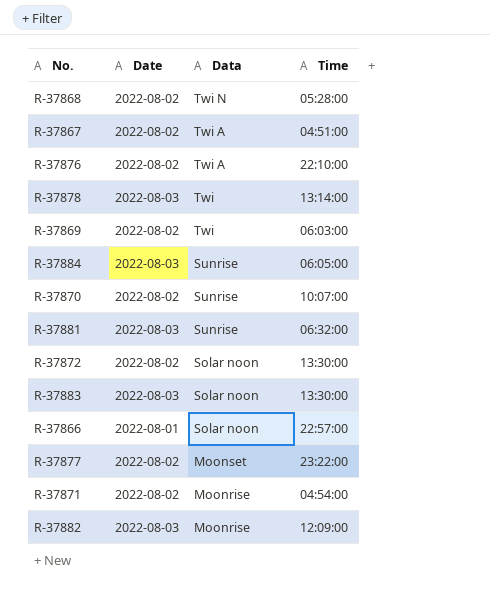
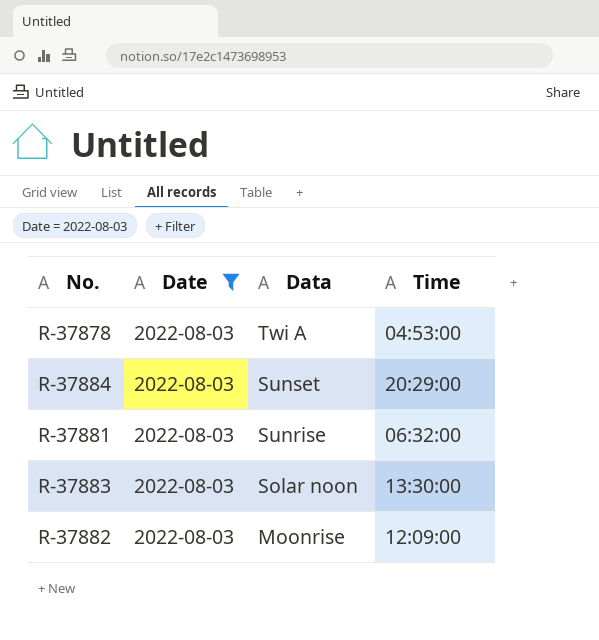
filter: none -> Date = 2022-08-03
R-37878 | Data: Twi -> Twi A
R-37878 | Time: 13:14:00 -> 04:53:00
R-37884 | Data: Sunrise -> Sunset
R-37884 | Time: 06:05:00 -> 20:29:00

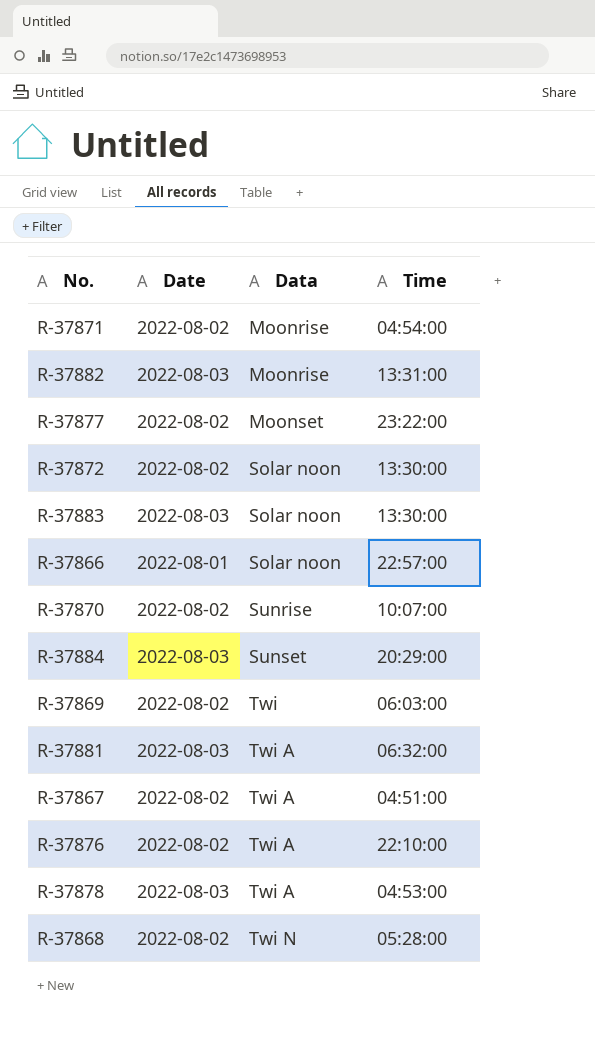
filter: Date = 2022-08-03 -> none
row order: Data descending -> Data ascending
R-37882 | Time: 12:09:00 -> 13:31:00
R-37881 | Data: Sunrise -> Twi A

